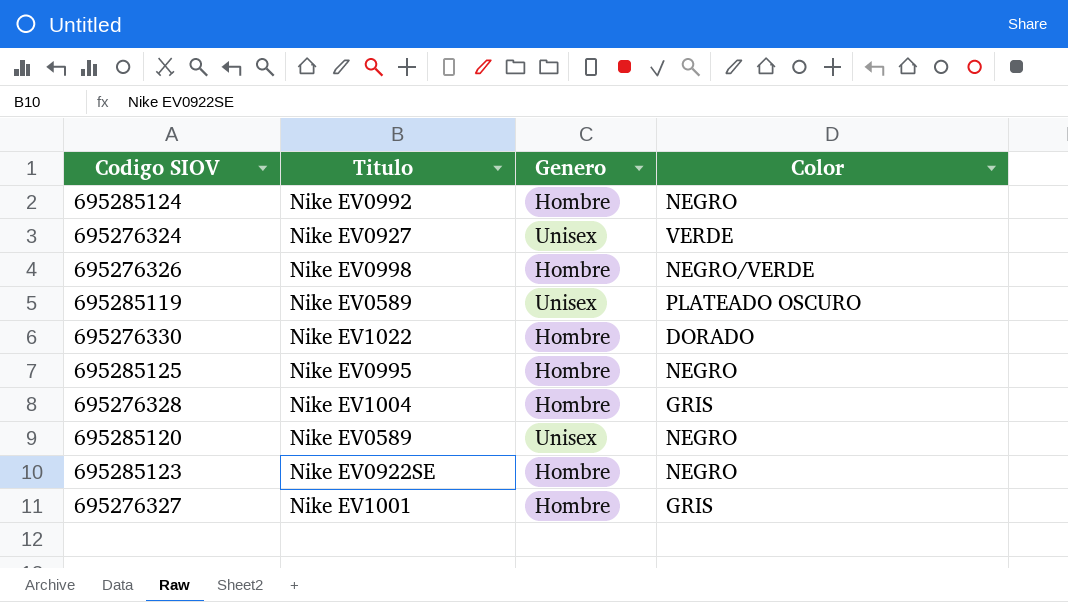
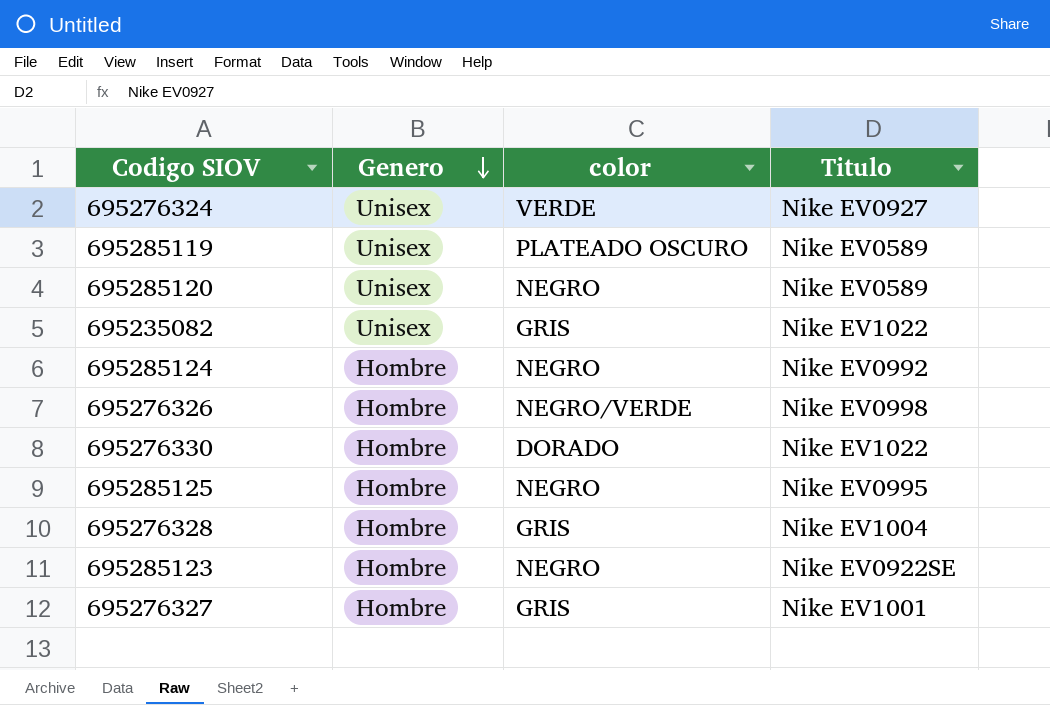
row order: none -> Genero descending
column name: Color -> color
column Titulo | position: 2 -> 4
row 695235082: none -> Unisex | GRIS | Nike EV1022

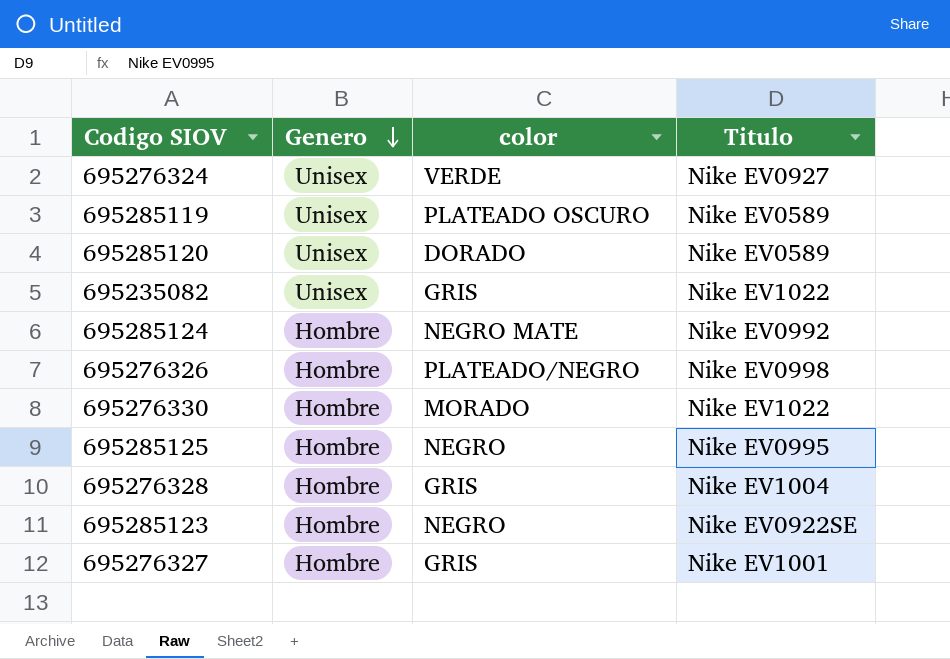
695285120 | color: NEGRO -> DORADO
695285124 | color: NEGRO -> NEGRO MATE
695276326 | color: NEGRO/VERDE -> PLATEADO/NEGRO
695276330 | color: DORADO -> MORADO

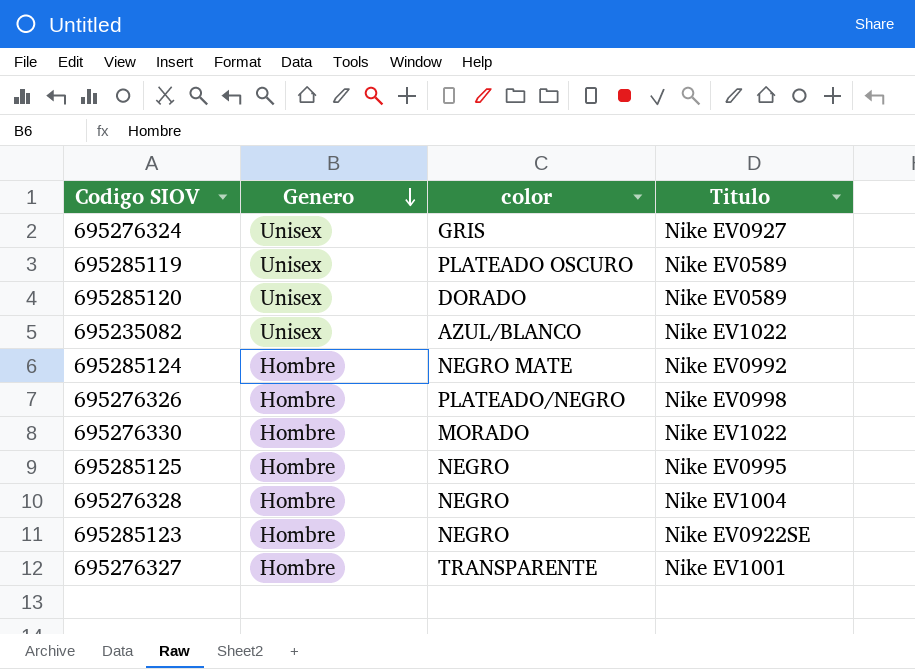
695276324 | color: VERDE -> GRIS
695235082 | color: GRIS -> AZUL/BLANCO
695276328 | color: GRIS -> NEGRO
695276327 | color: GRIS -> TRANSPARENTE

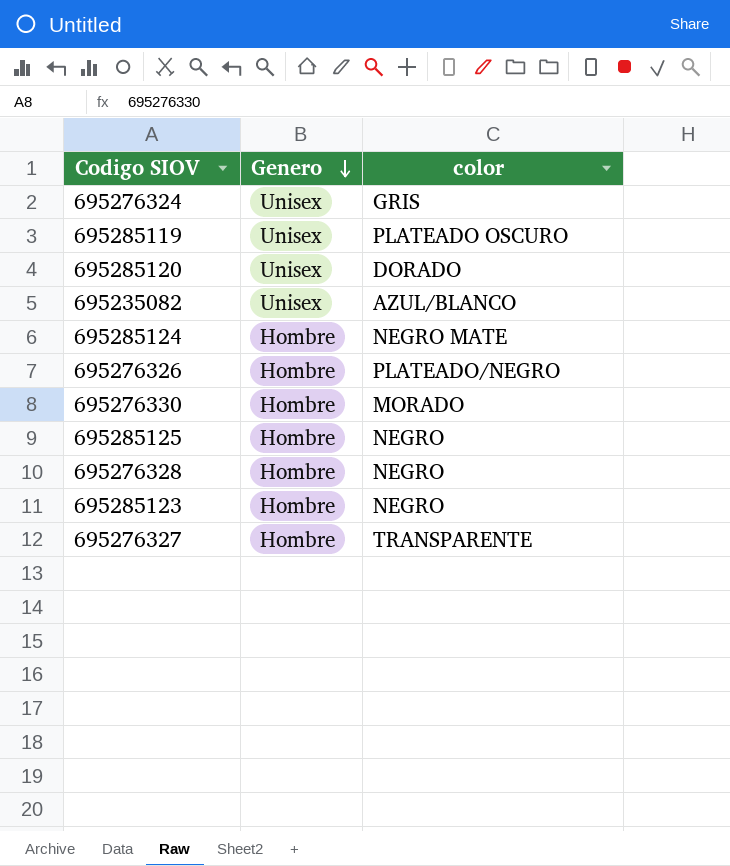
column Titulo | position: 4 -> none

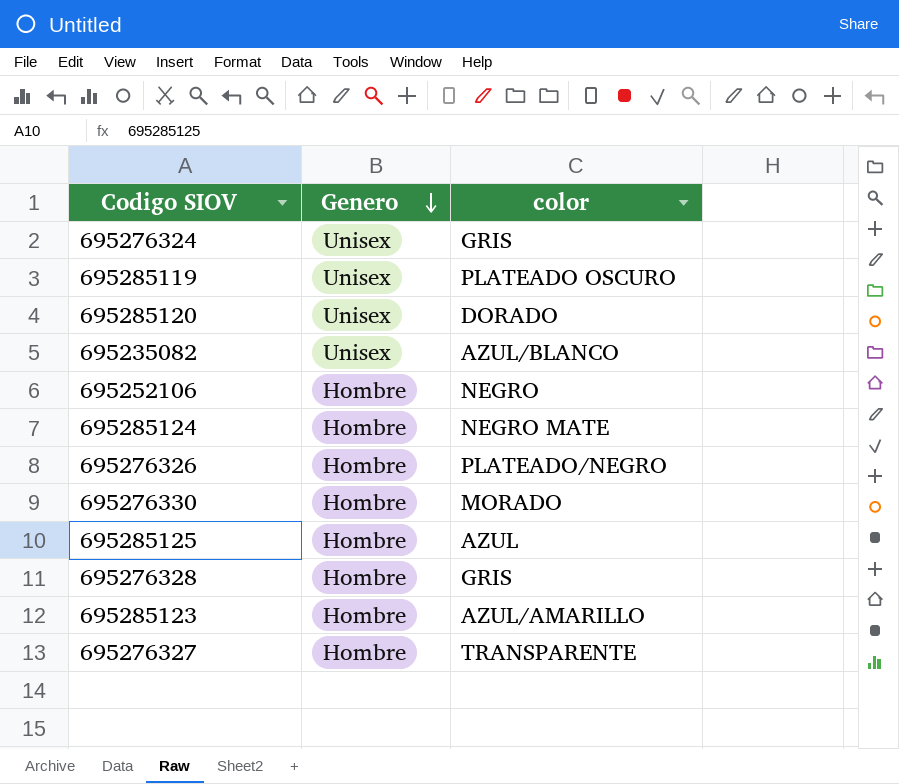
row 695252106: none -> Hombre | NEGRO
695285125 | color: NEGRO -> AZUL
695276328 | color: NEGRO -> GRIS
695285123 | color: NEGRO -> AZUL/AMARILLO

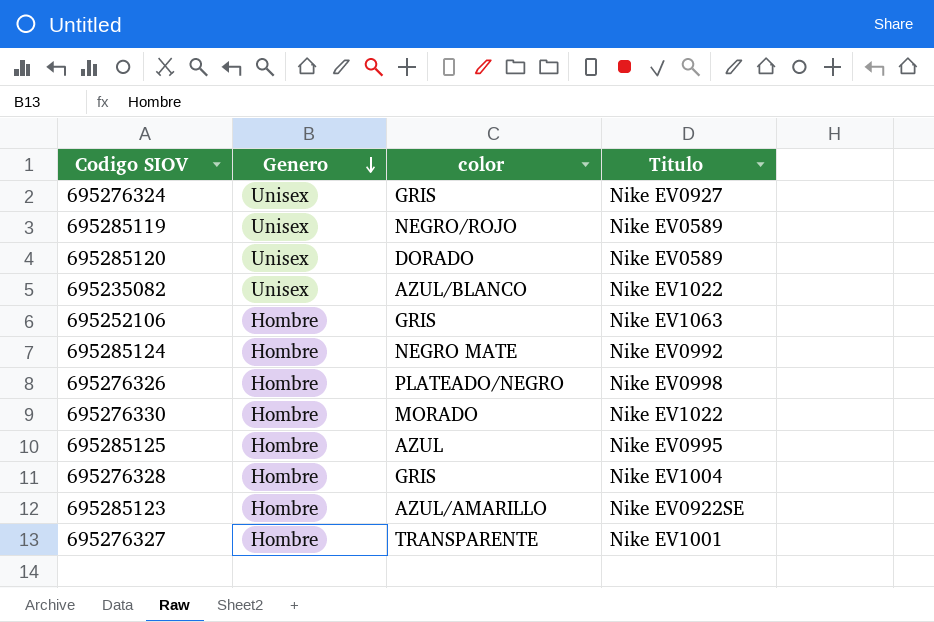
column Titulo | position: none -> 4
695285119 | color: PLATEADO OSCURO -> NEGRO/ROJO
695252106 | color: NEGRO -> GRIS

